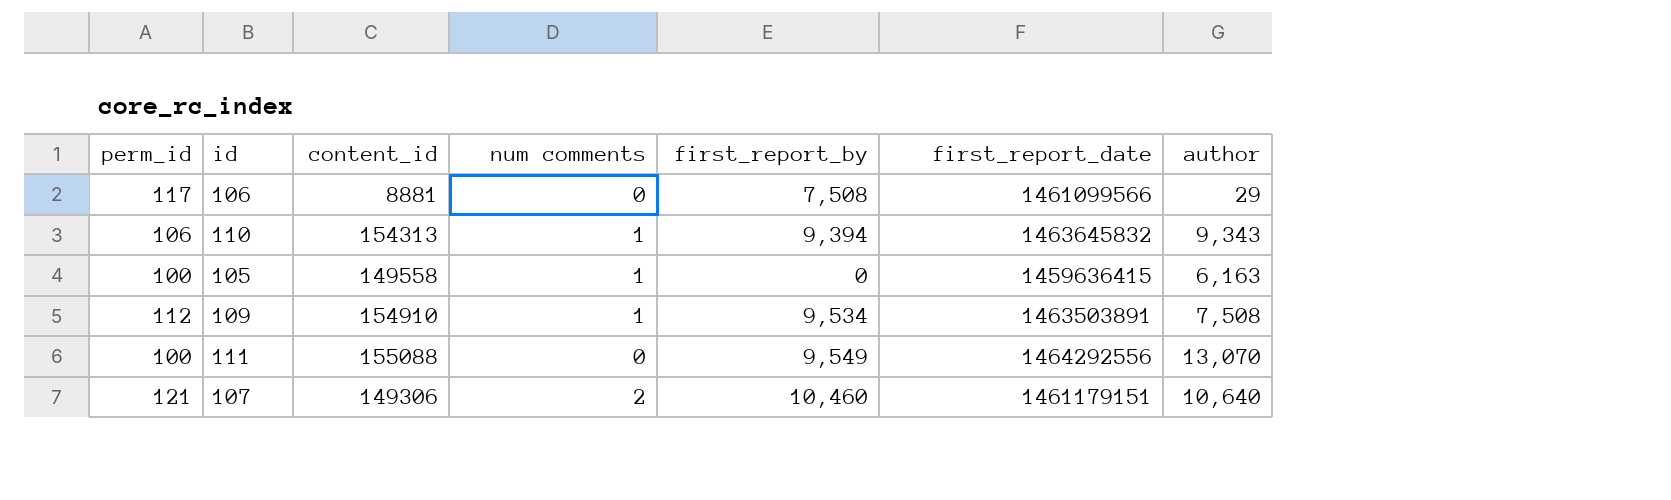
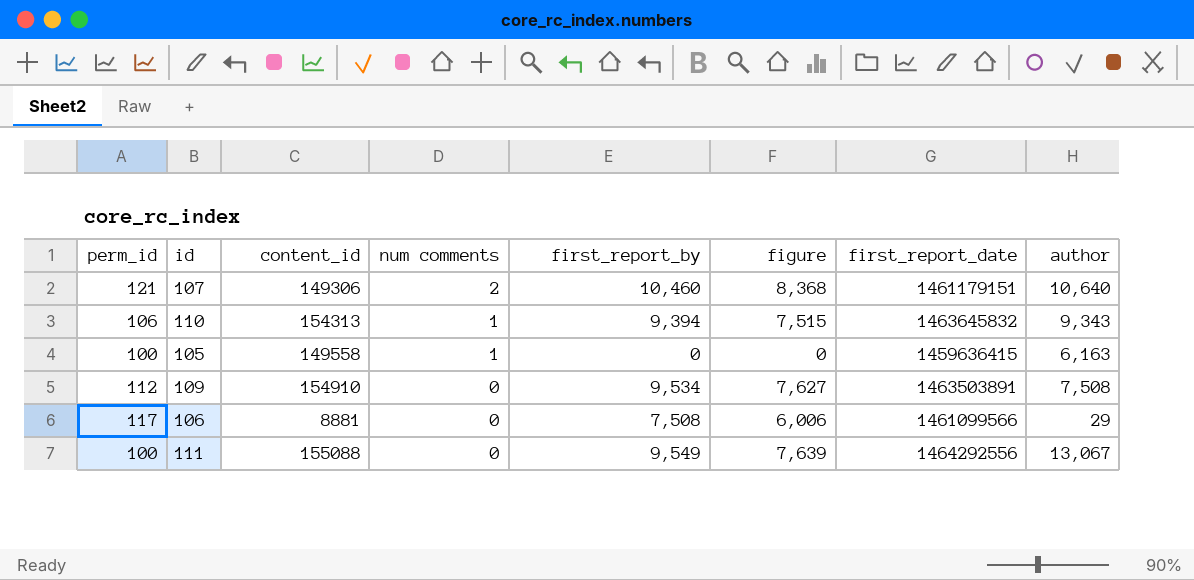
row order: none -> num comments descending
column figure | formula: none -> [first_report_by] * 0.8
109 | num comments: 1 -> 0
111 | author: 13,070 -> 13,067

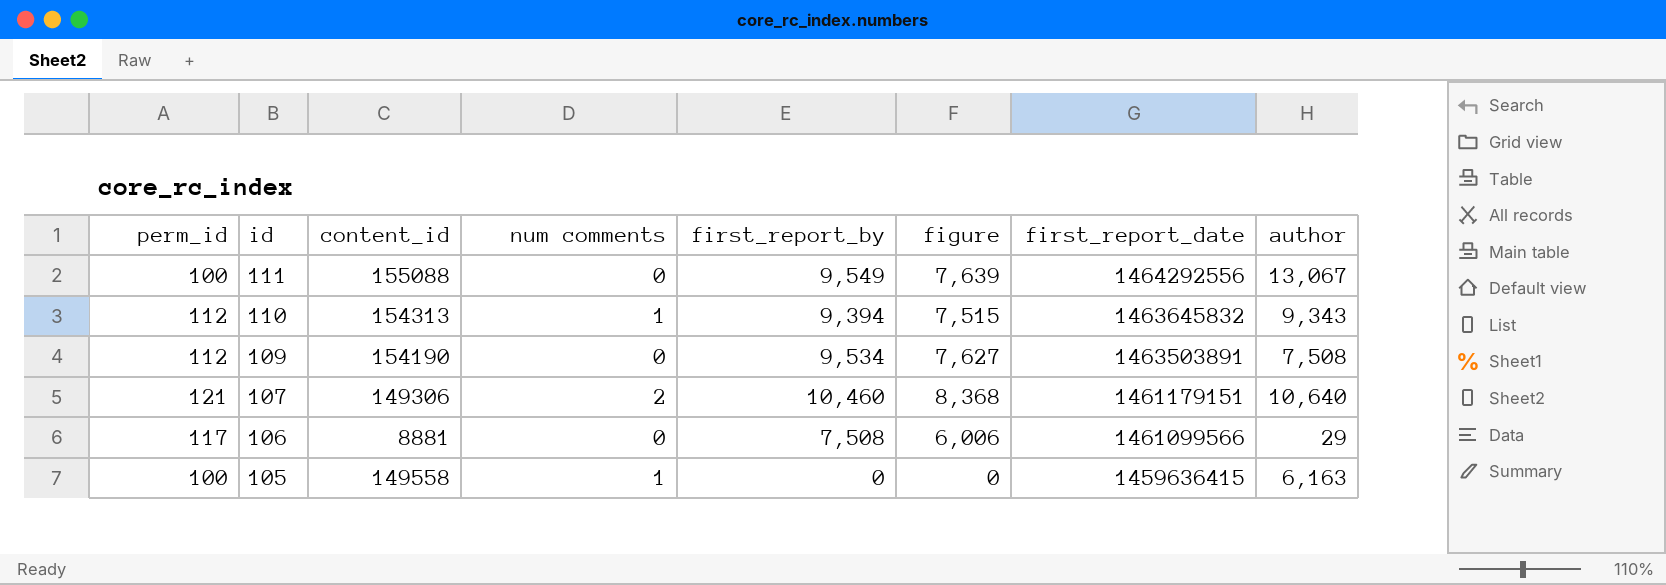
row order: num comments descending -> id descending
110 | perm_id: 106 -> 112
109 | content_id: 154910 -> 154190

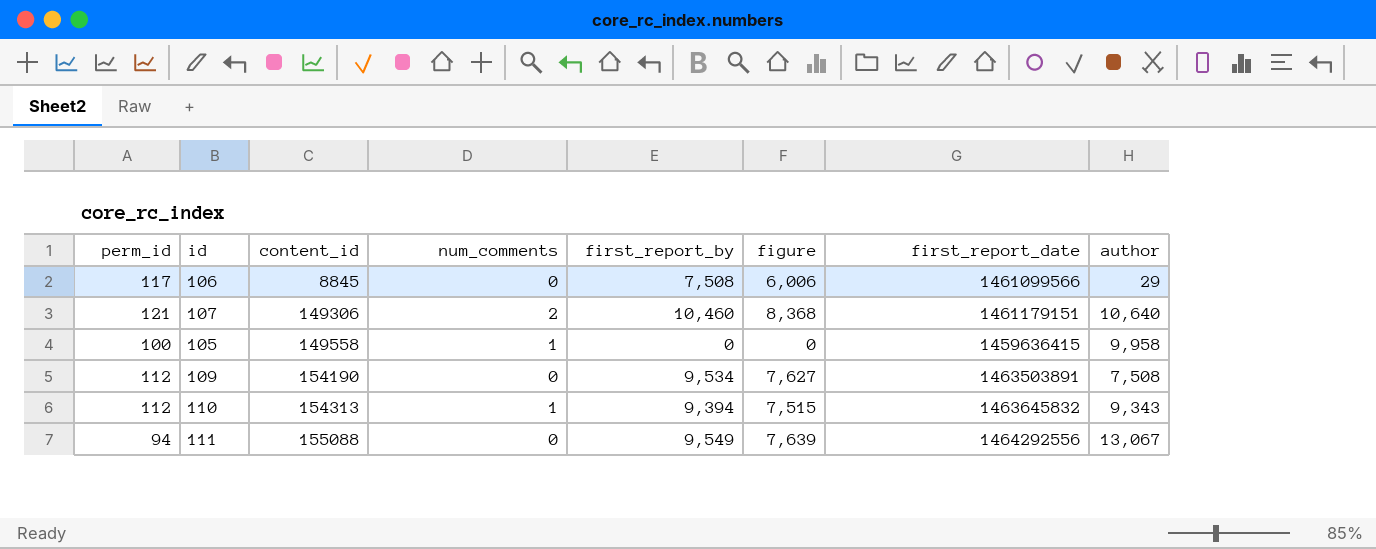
row order: id descending -> content_id ascending
column name: num comments -> num_comments
106 | content_id: 8881 -> 8845
105 | author: 6,163 -> 9,958
111 | perm_id: 100 -> 94

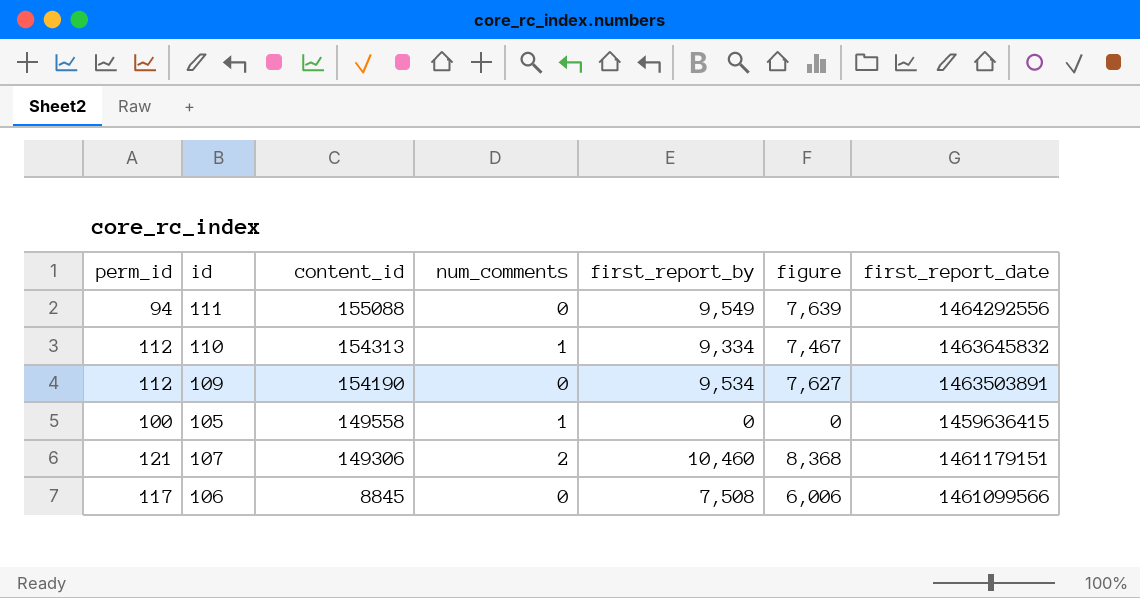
row order: content_id ascending -> content_id descending
column author | position: 8 -> none
110 | first_report_by: 9,394 -> 9,334
110 | figure: 7,515 -> 7,467

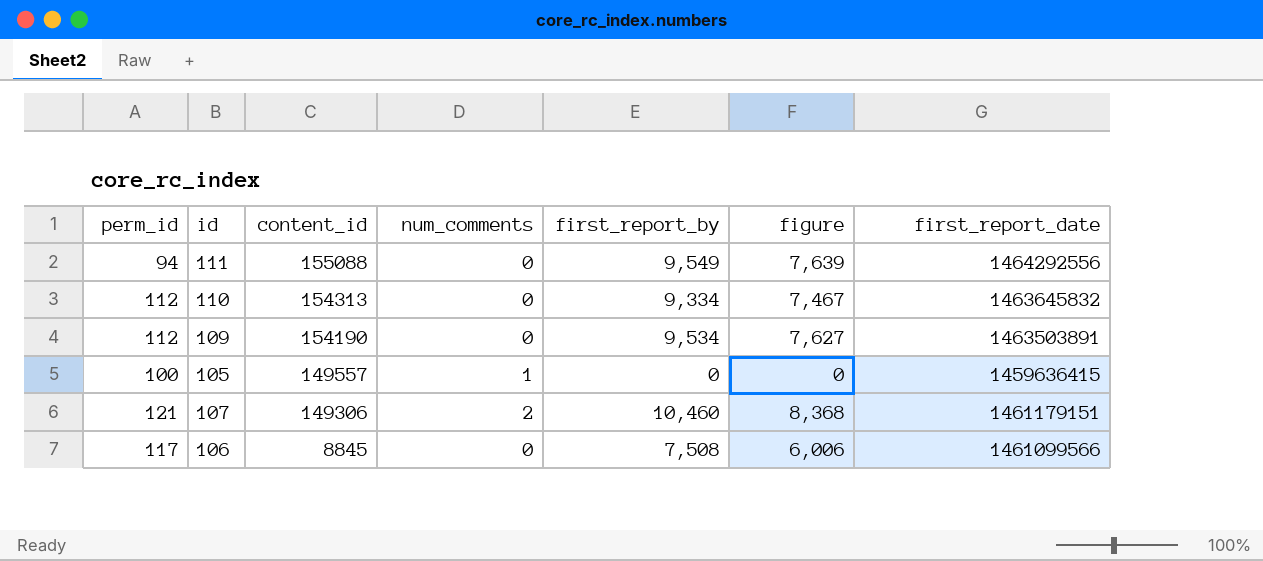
110 | num_comments: 1 -> 0
105 | content_id: 149558 -> 149557

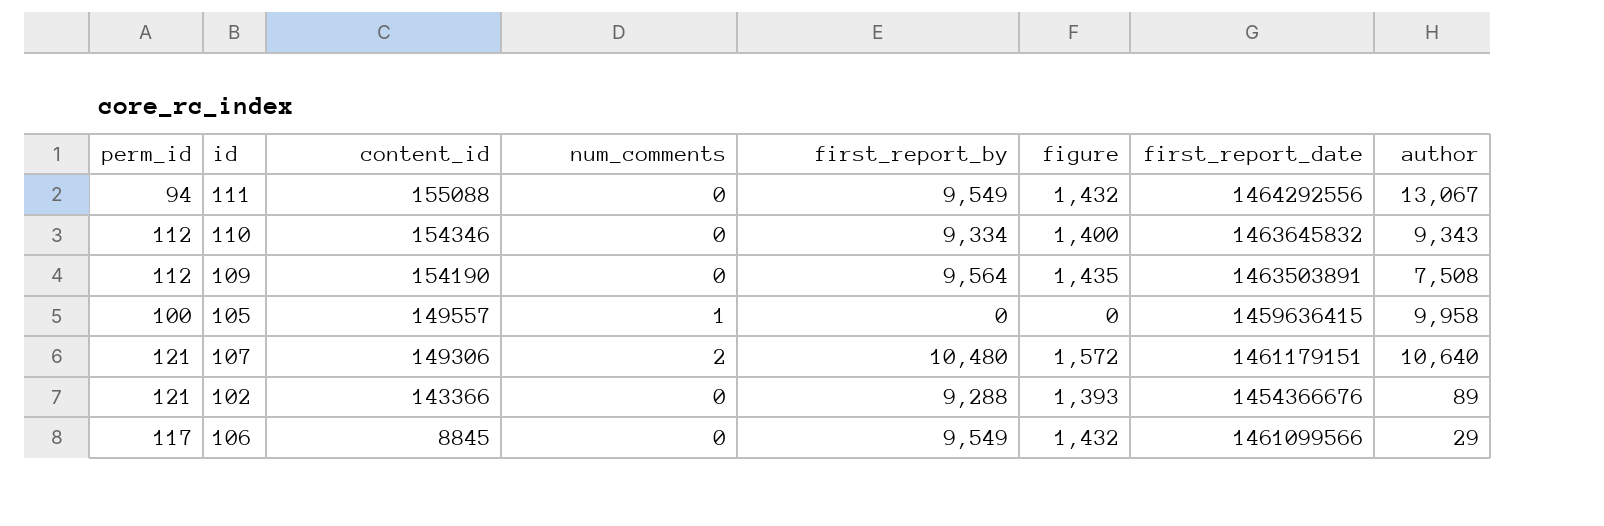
column figure | formula: [first_report_by] * 0.8 -> [first_report_by] * 0.15
column author | position: none -> 8
110 | content_id: 154313 -> 154346
109 | first_report_by: 9,534 -> 9,564
107 | first_report_by: 10,460 -> 10,480
row 102: none -> 121 | 143366 | 0 | 9,288 | 1,393 | 1454366676 | 89
106 | first_report_by: 7,508 -> 9,549

